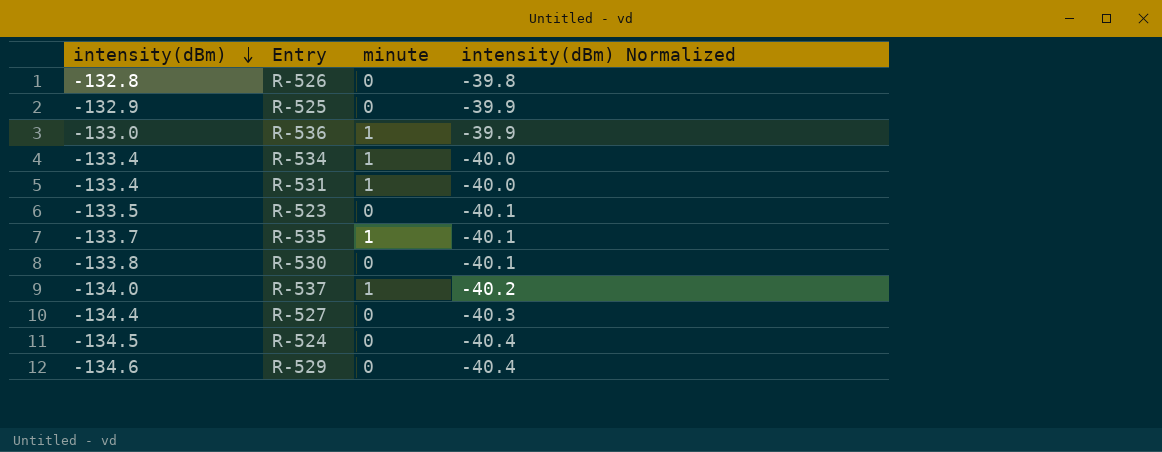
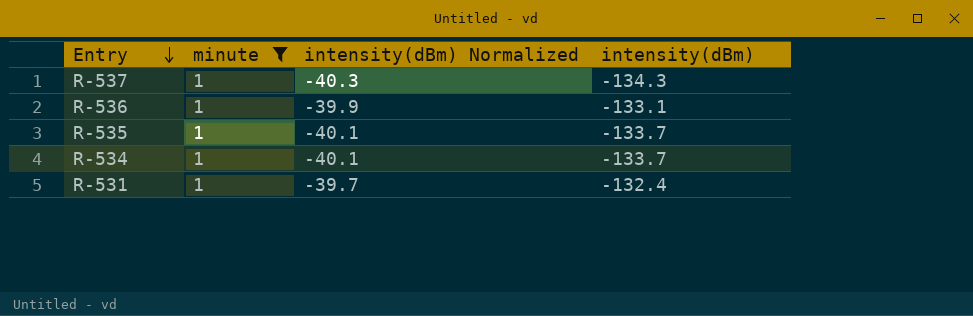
filter: none -> minute = 1
row order: intensity(dBm) descending -> Entry descending
column intensity(dBm) | position: 1 -> 4
R-537 | intensity(dBm) Normalized: -40.2 -> -40.3
R-537 | intensity(dBm): -134.0 -> -134.3
R-536 | intensity(dBm): -133.0 -> -133.1
R-534 | intensity(dBm) Normalized: -40.0 -> -40.1
R-534 | intensity(dBm): -133.4 -> -133.7
R-531 | intensity(dBm) Normalized: -40.0 -> -39.7
R-531 | intensity(dBm): -133.4 -> -132.4

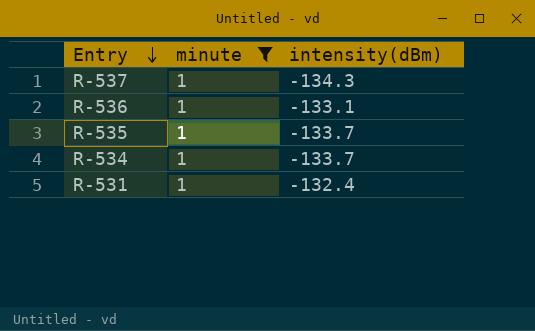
column intensity(dBm) Normalized | formula: [intensity(dBm)] * 0.3 -> none

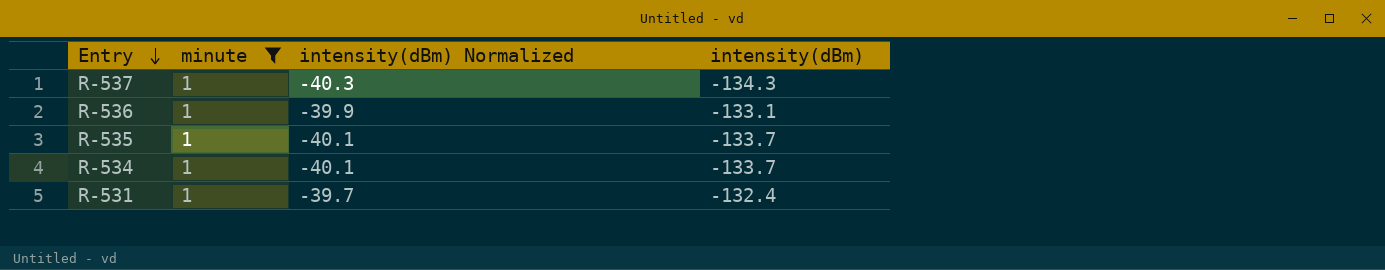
column intensity(dBm) Normalized | formula: none -> [intensity(dBm)] * 0.3

